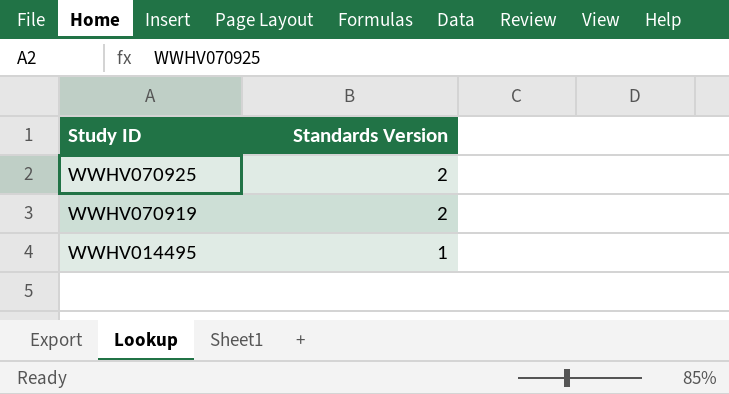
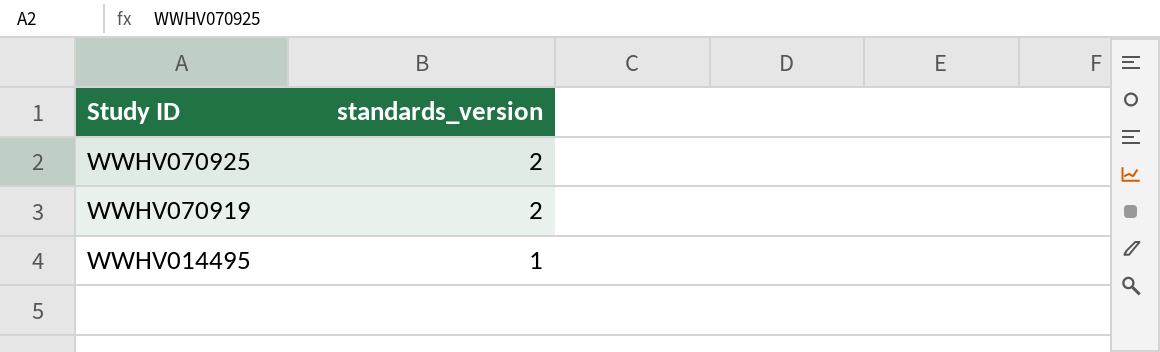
column name: Standards Version -> standards_version

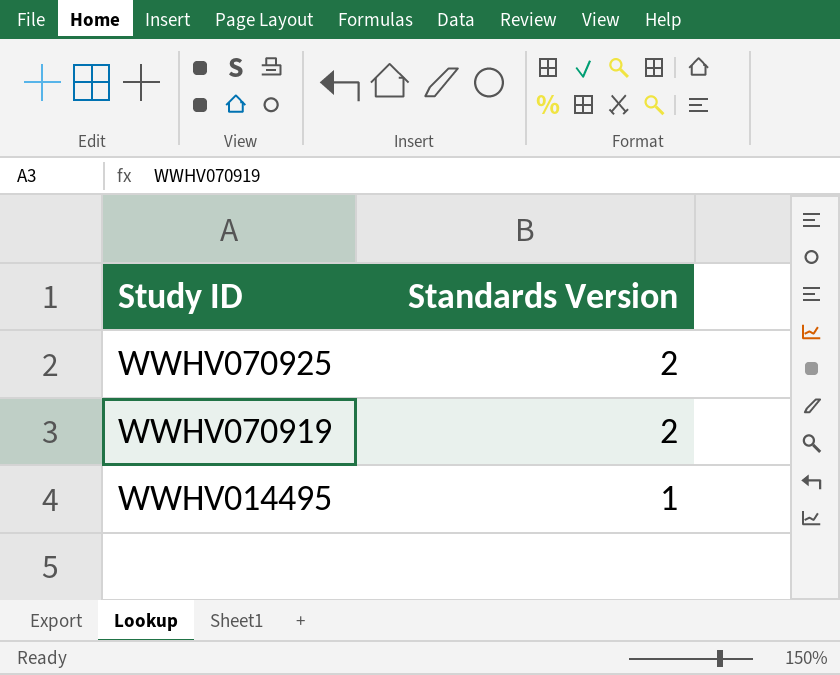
column name: standards_version -> Standards Version

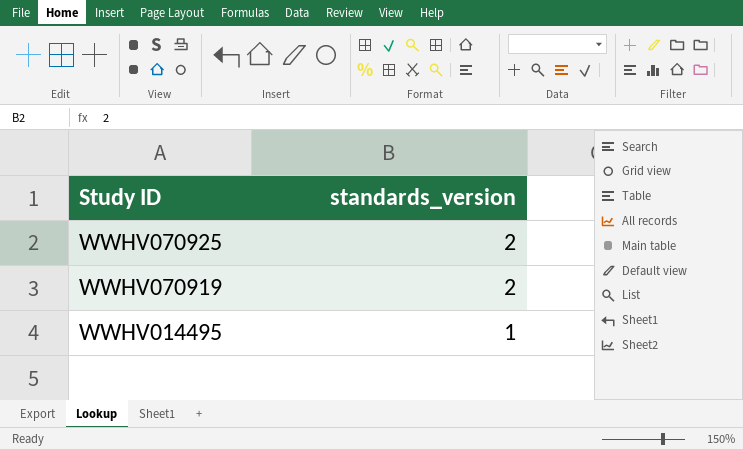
column name: Standards Version -> standards_version

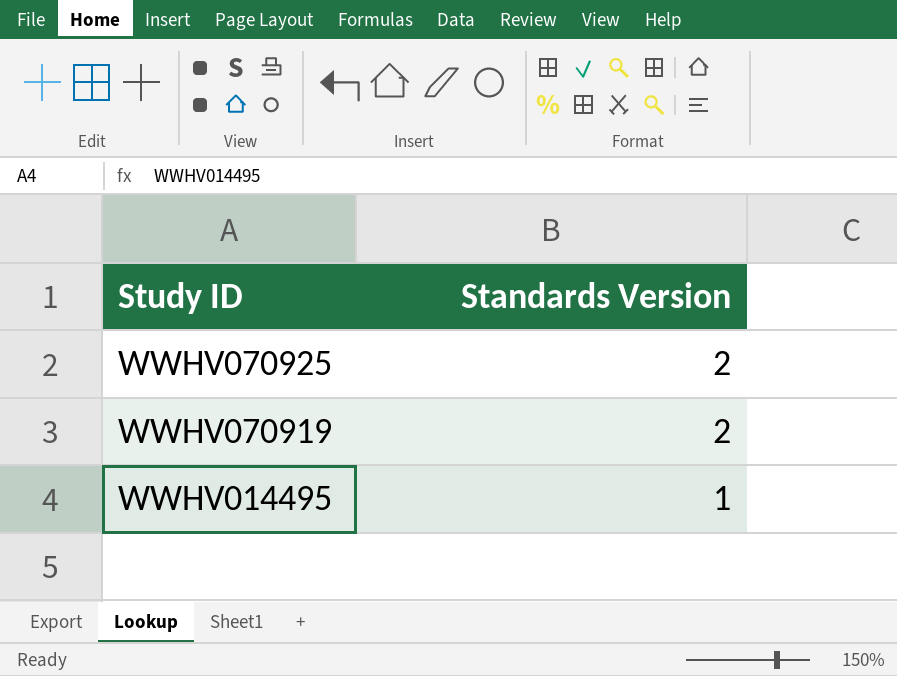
column name: standards_version -> Standards Version

